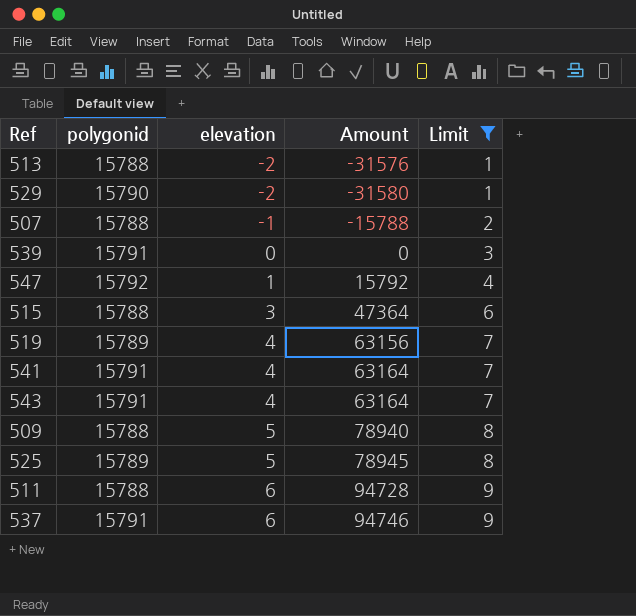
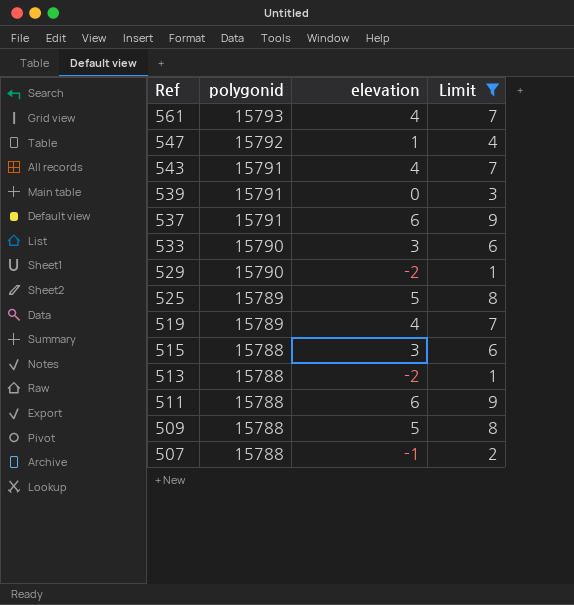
row order: elevation ascending -> Ref descending
column Amount | formula: [polygonid] * [elevation] -> none
row 541: 15791 | 4 | 63164 | 7 -> none
row 561: none -> 15793 | 4 | 7
row 533: none -> 15790 | 3 | 6

